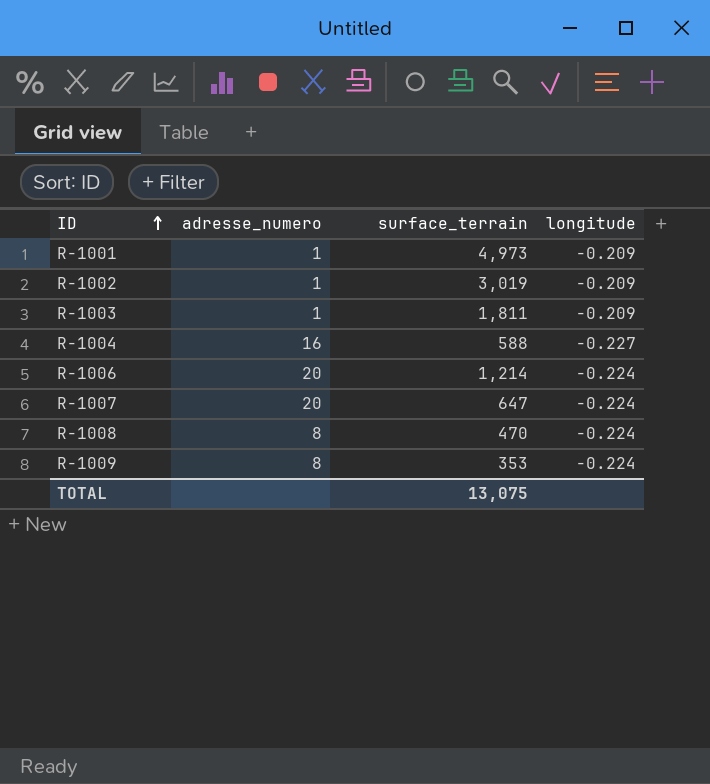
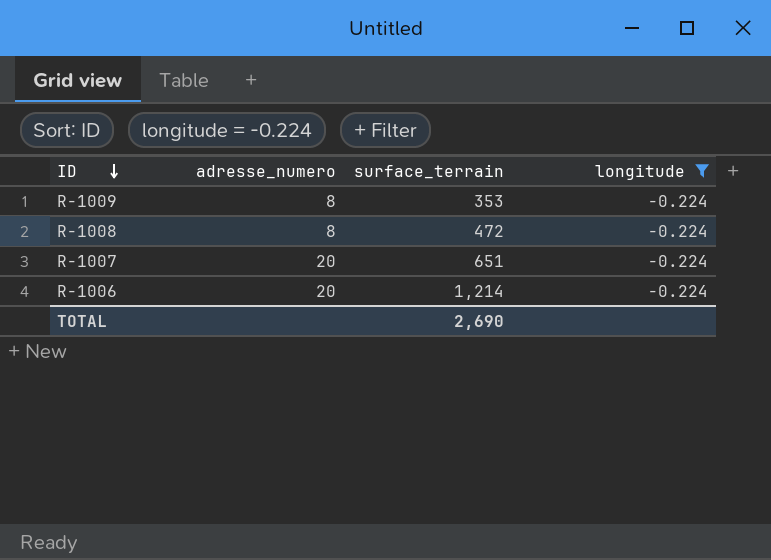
filter: none -> longitude = -0.224
row order: ID ascending -> ID descending
R-1008 | surface_terrain: 470 -> 472
R-1007 | surface_terrain: 647 -> 651
TOTAL | surface_terrain: 13,075 -> 2,690

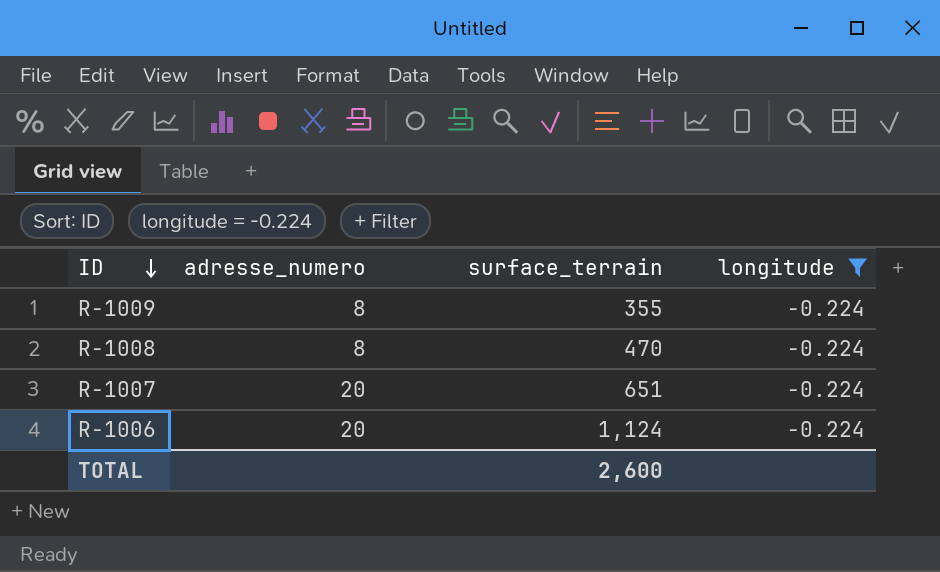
R-1009 | surface_terrain: 353 -> 355
R-1008 | surface_terrain: 472 -> 470
R-1006 | surface_terrain: 1,214 -> 1,124
TOTAL | surface_terrain: 2,690 -> 2,600

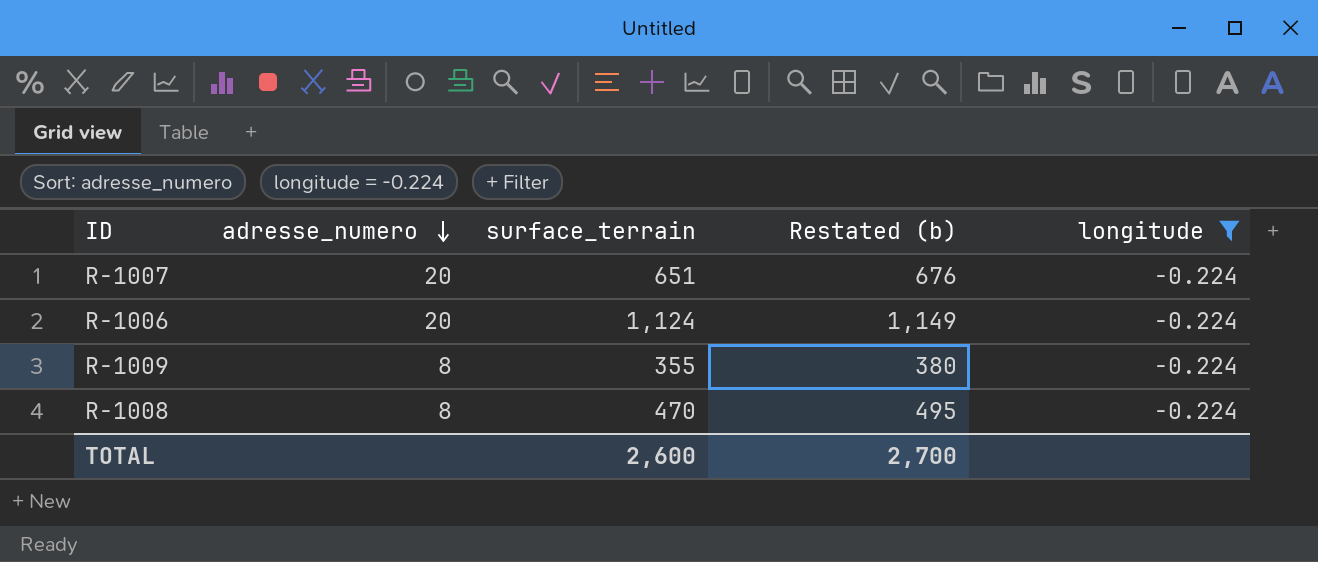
row order: ID descending -> adresse_numero descending
column Restated (b) | formula: none -> [surface_terrain] + 25

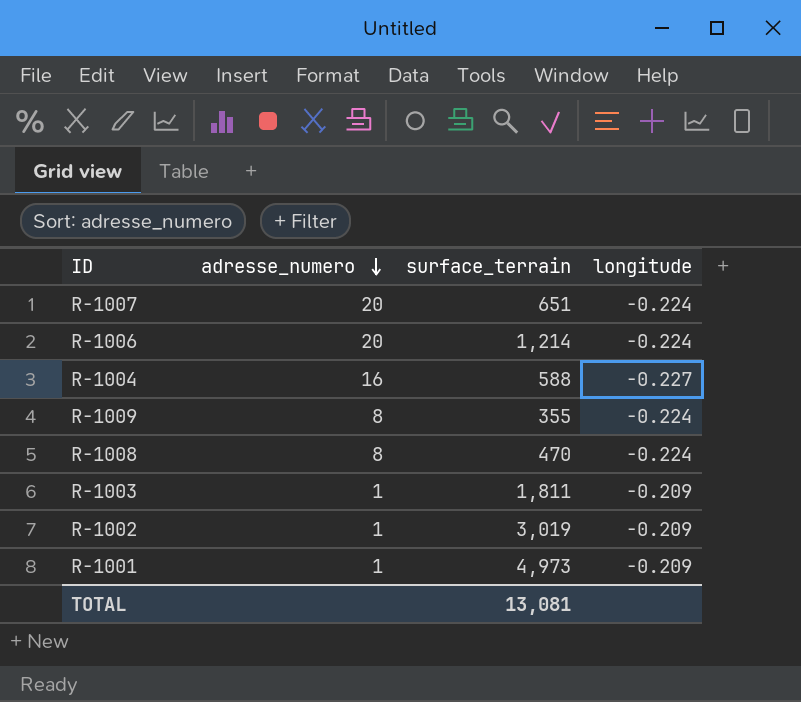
filter: longitude = -0.224 -> none
column Restated (b) | formula: [surface_terrain] + 25 -> none
R-1006 | surface_terrain: 1,124 -> 1,214
TOTAL | surface_terrain: 2,600 -> 13,081

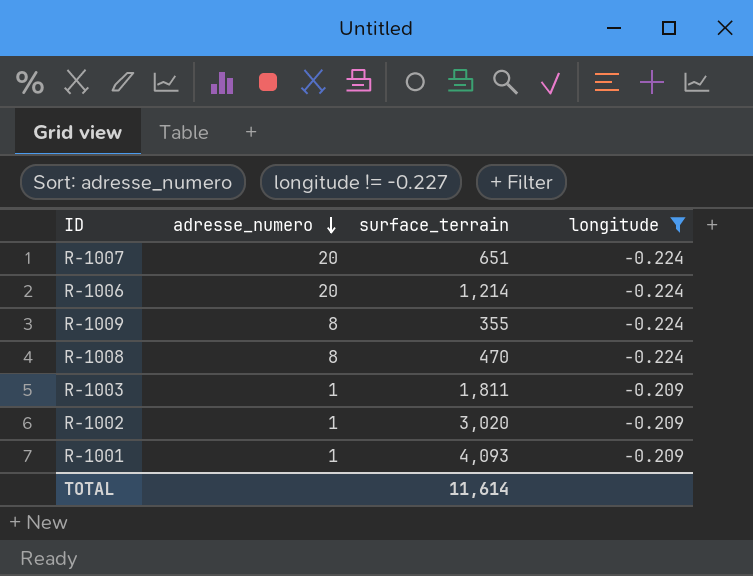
filter: none -> longitude != -0.227
R-1002 | surface_terrain: 3,019 -> 3,020
R-1001 | surface_terrain: 4,973 -> 4,093
TOTAL | surface_terrain: 13,081 -> 11,614

